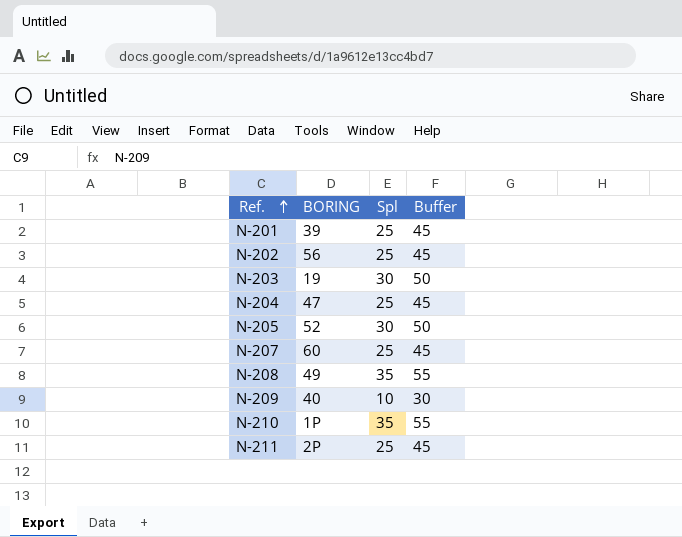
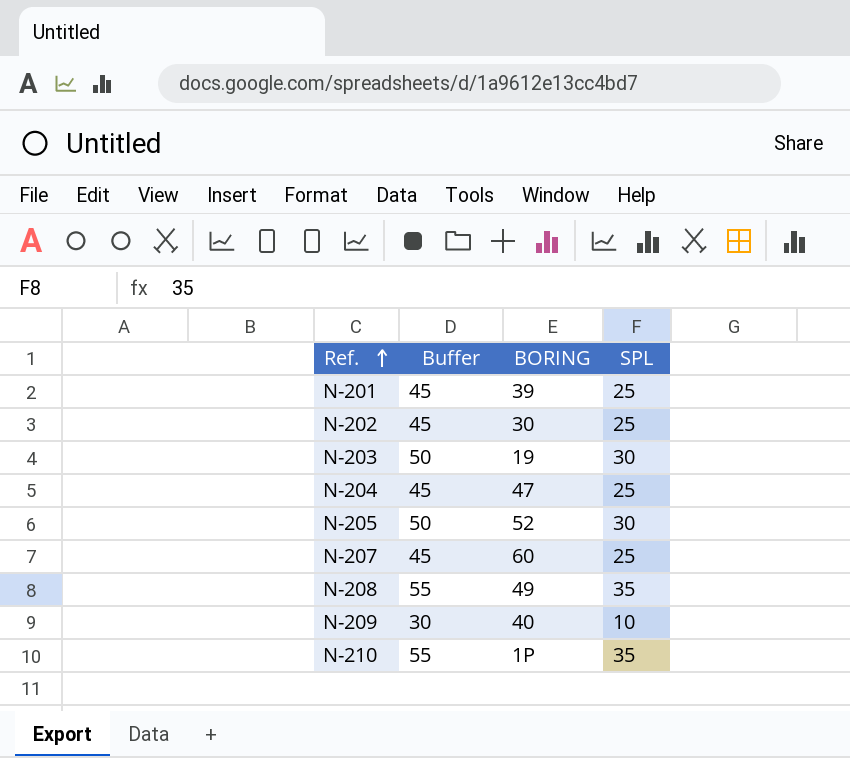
column Buffer | position: 4 -> 2
column name: Spl -> SPL
row N-211: 2P | 25 | 45 -> none
N-202 | BORING: 56 -> 30

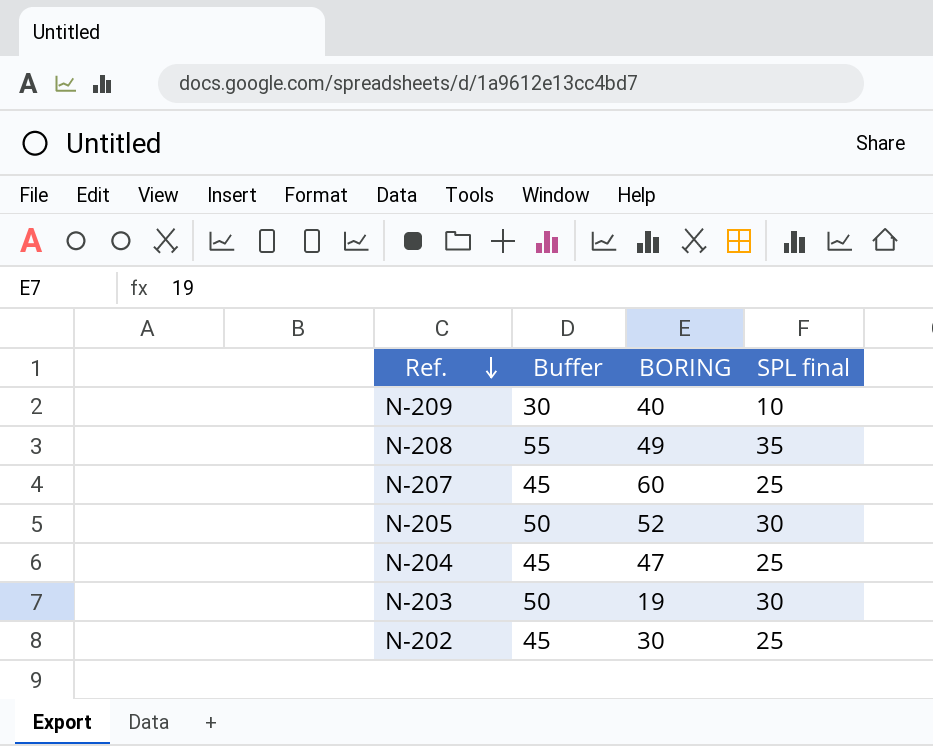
row order: Ref. ascending -> Ref. descending
column name: SPL -> SPL final
row N-201: 45 | 39 | 25 -> none
row N-210: 55 | 1P | 35 -> none

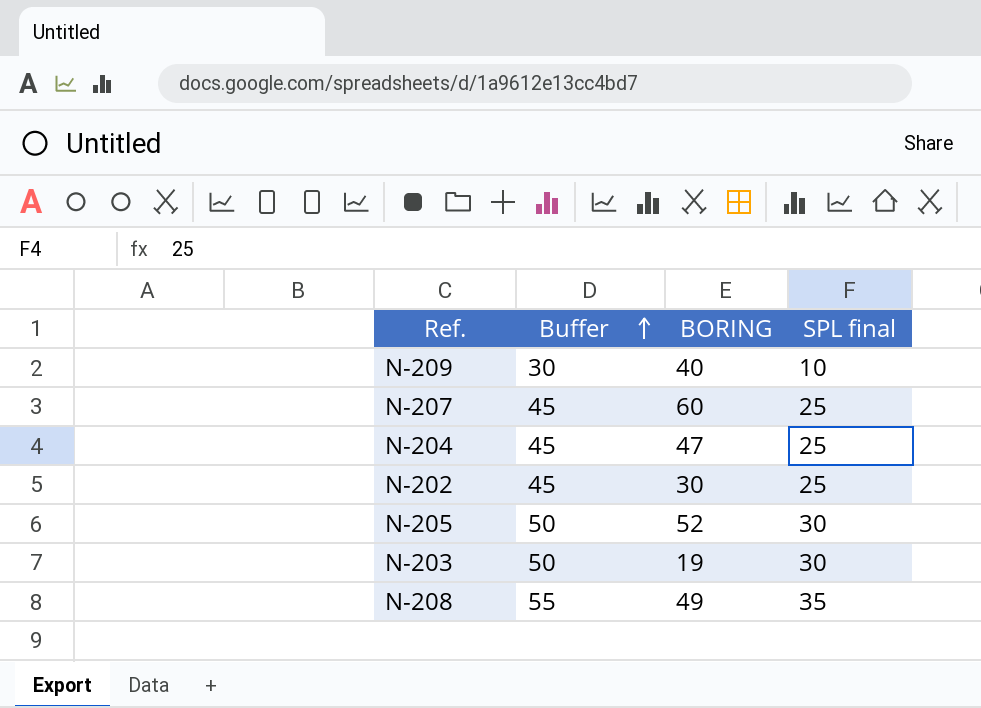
row order: Ref. descending -> Buffer ascending

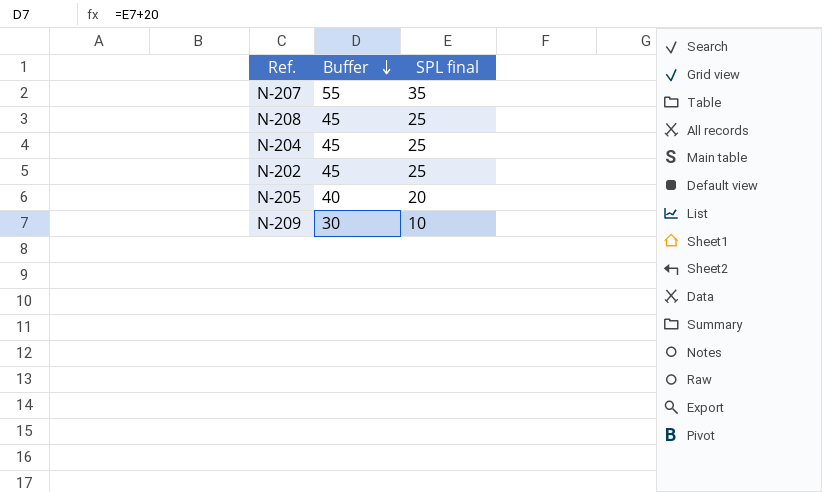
row order: Buffer ascending -> Buffer descending
column BORING | position: 3 -> none
row N-203: 50 | 19 | 30 -> none
N-207 | Buffer: 45 -> 55
N-207 | SPL final: 25 -> 35
N-208 | Buffer: 55 -> 45
N-208 | SPL final: 35 -> 25
N-205 | Buffer: 50 -> 40
N-205 | SPL final: 30 -> 20

